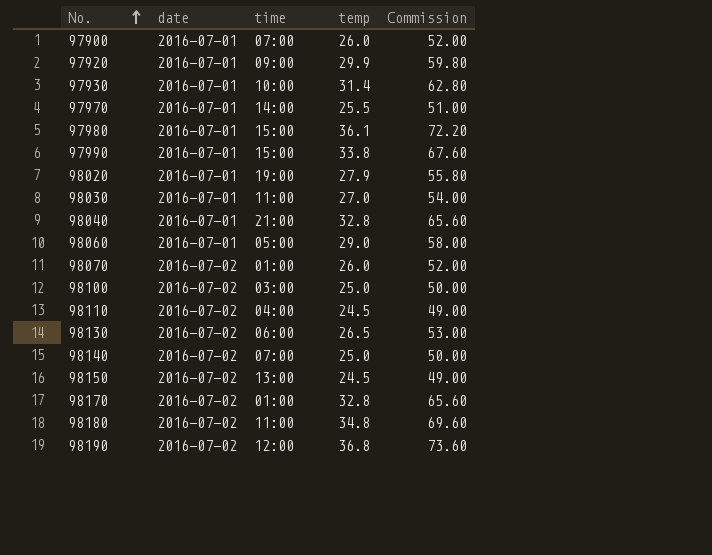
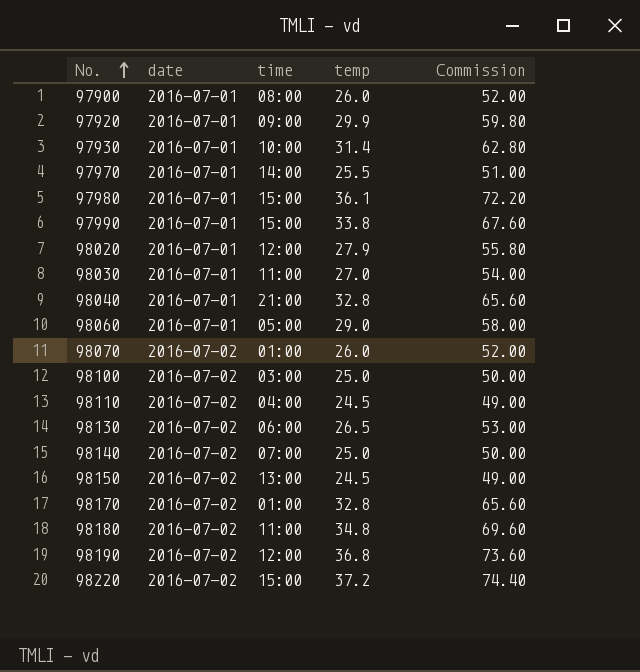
97900 | time: 07:00 -> 08:00
98020 | time: 19:00 -> 12:00
row 98220: none -> 2016-07-02 | 15:00 | 37.2 | 74.40

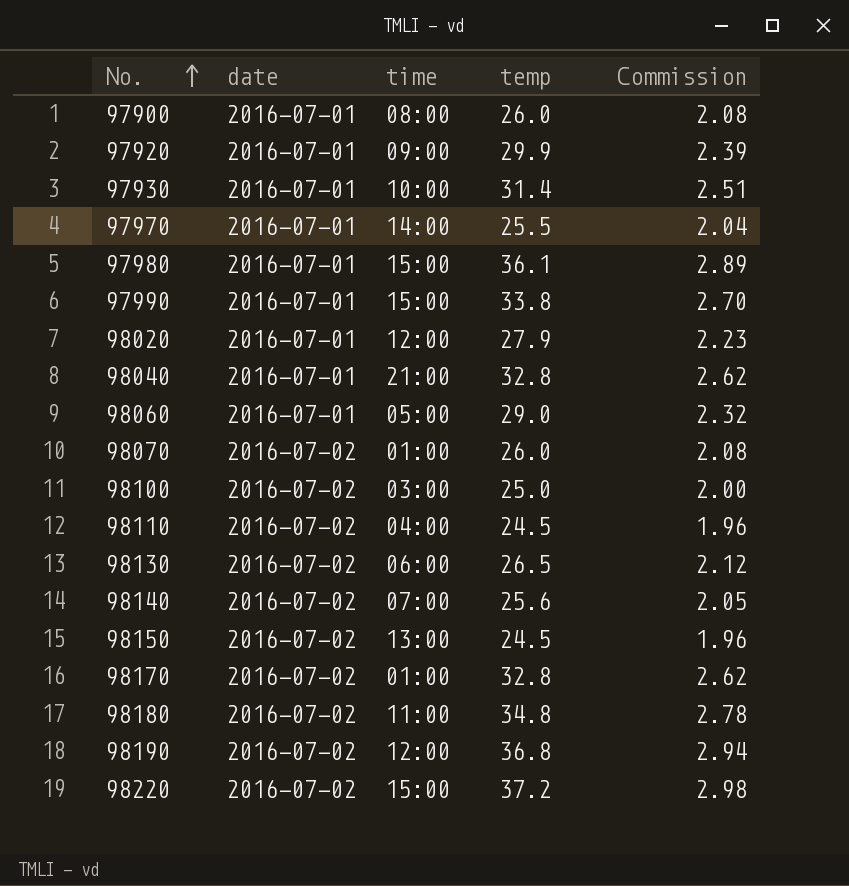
column Commission | formula: [temp] * 2 -> [temp] * 0.08
row 98030: 2016-07-01 | 11:00 | 27.0 | 54.00 -> none
98140 | temp: 25.0 -> 25.6

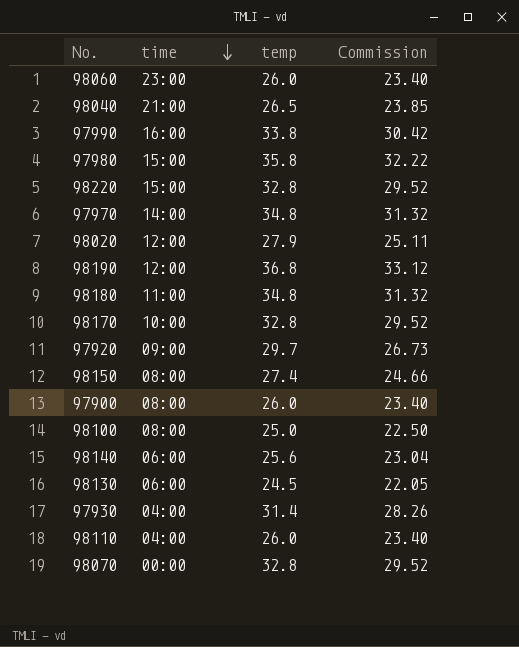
row order: No. ascending -> time descending
column date | position: 2 -> none
column Commission | formula: [temp] * 0.08 -> [temp] * 0.9
98060 | time: 05:00 -> 23:00
98060 | temp: 29.0 -> 26.0
98040 | temp: 32.8 -> 26.5
97990 | time: 15:00 -> 16:00
97980 | temp: 36.1 -> 35.8
98220 | temp: 37.2 -> 32.8
97970 | temp: 25.5 -> 34.8
98170 | time: 01:00 -> 10:00
97920 | temp: 29.9 -> 29.7
98150 | time: 13:00 -> 08:00
98150 | temp: 24.5 -> 27.4
98100 | time: 03:00 -> 08:00
98140 | time: 07:00 -> 06:00
98130 | temp: 26.5 -> 24.5
97930 | time: 10:00 -> 04:00
98110 | temp: 24.5 -> 26.0
98070 | time: 01:00 -> 00:00
98070 | temp: 26.0 -> 32.8

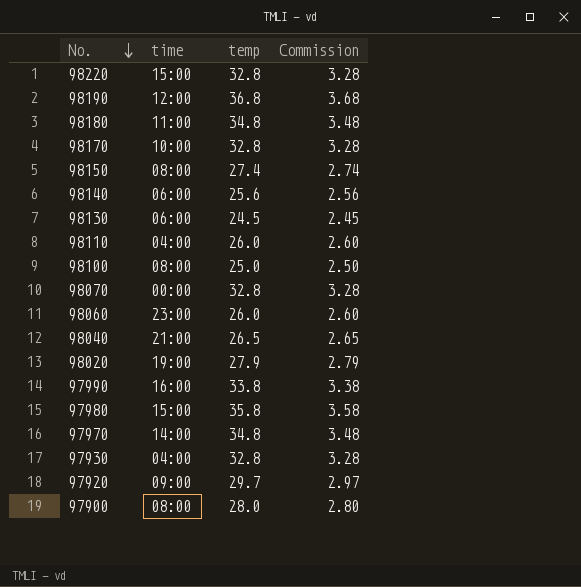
row order: time descending -> No. descending
column Commission | formula: [temp] * 0.9 -> [temp] * 0.1
98020 | time: 12:00 -> 19:00
97930 | temp: 31.4 -> 32.8
97900 | temp: 26.0 -> 28.0

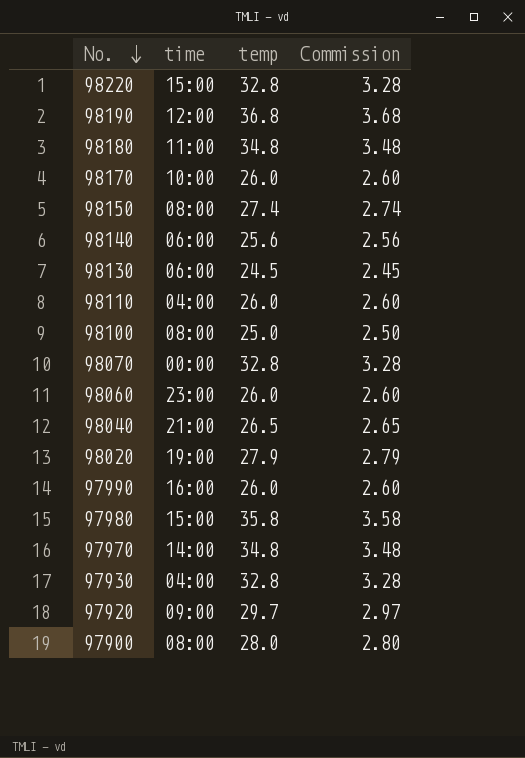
98170 | temp: 32.8 -> 26.0
98170 | Commission: 3.28 -> 2.60
97990 | temp: 33.8 -> 26.0
97990 | Commission: 3.38 -> 2.60

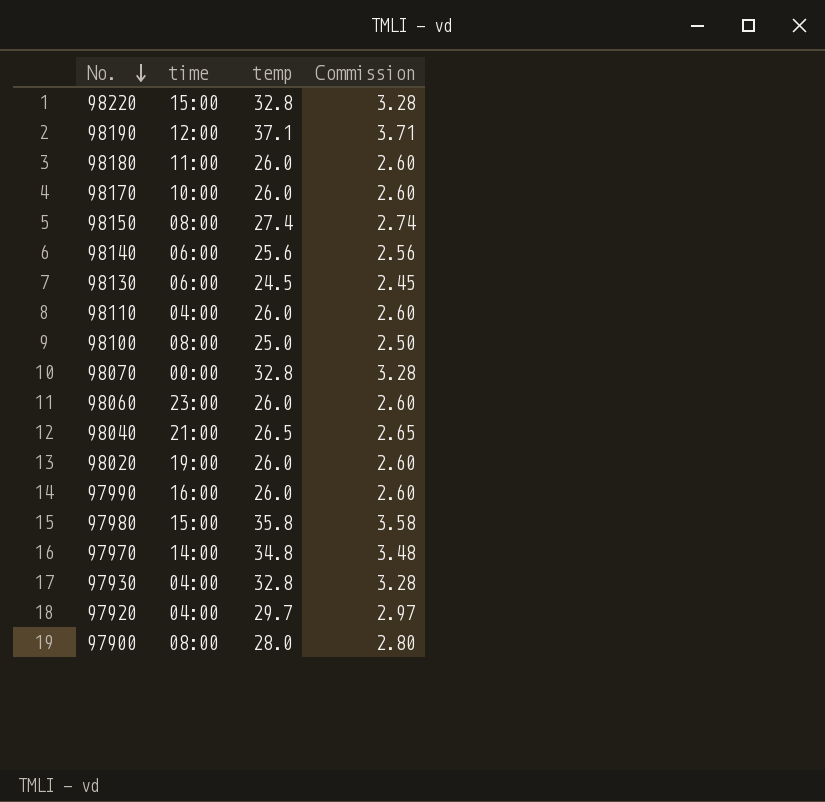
98190 | temp: 36.8 -> 37.1
98190 | Commission: 3.68 -> 3.71
98180 | temp: 34.8 -> 26.0
98180 | Commission: 3.48 -> 2.60
98020 | temp: 27.9 -> 26.0
98020 | Commission: 2.79 -> 2.60
97920 | time: 09:00 -> 04:00

